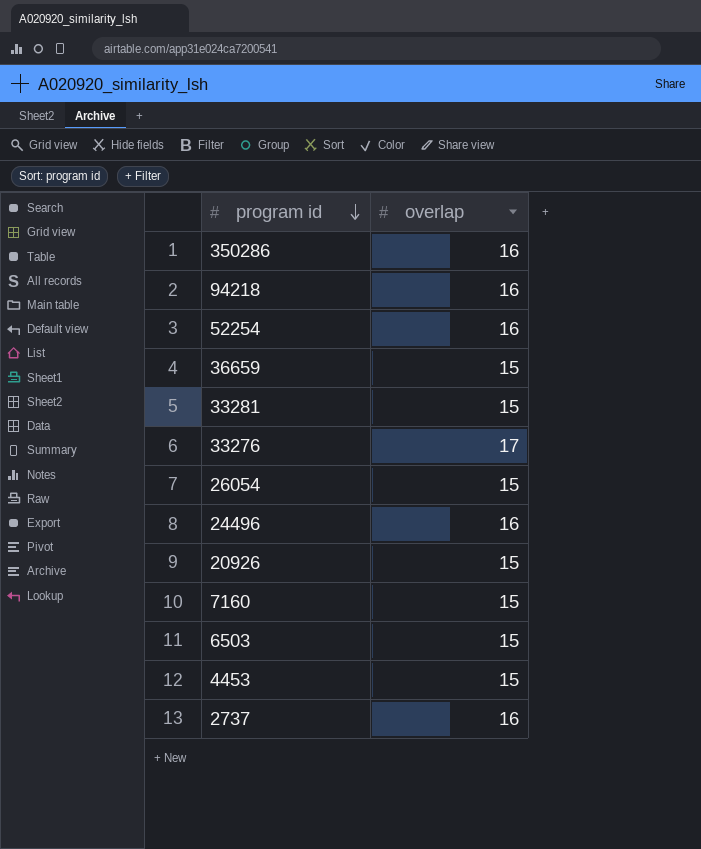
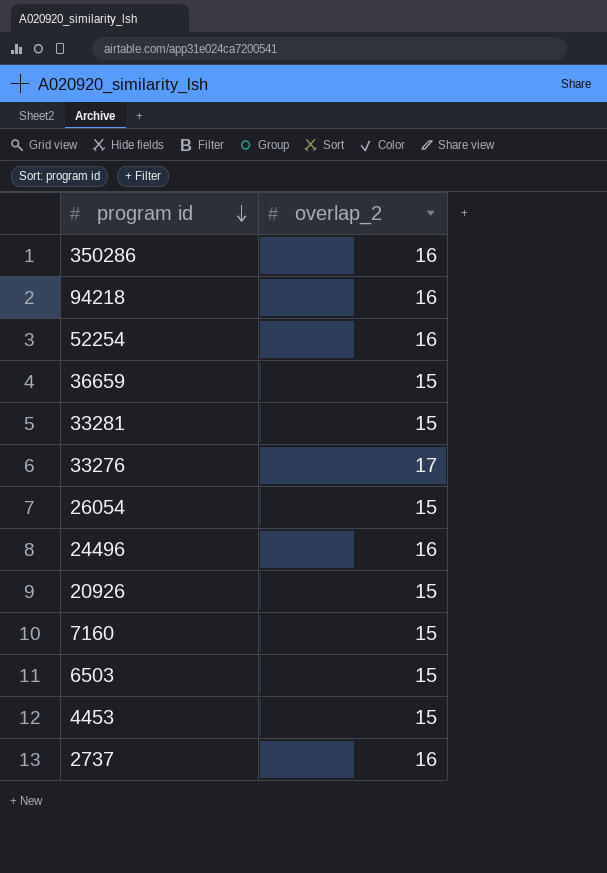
column name: overlap -> overlap_2

